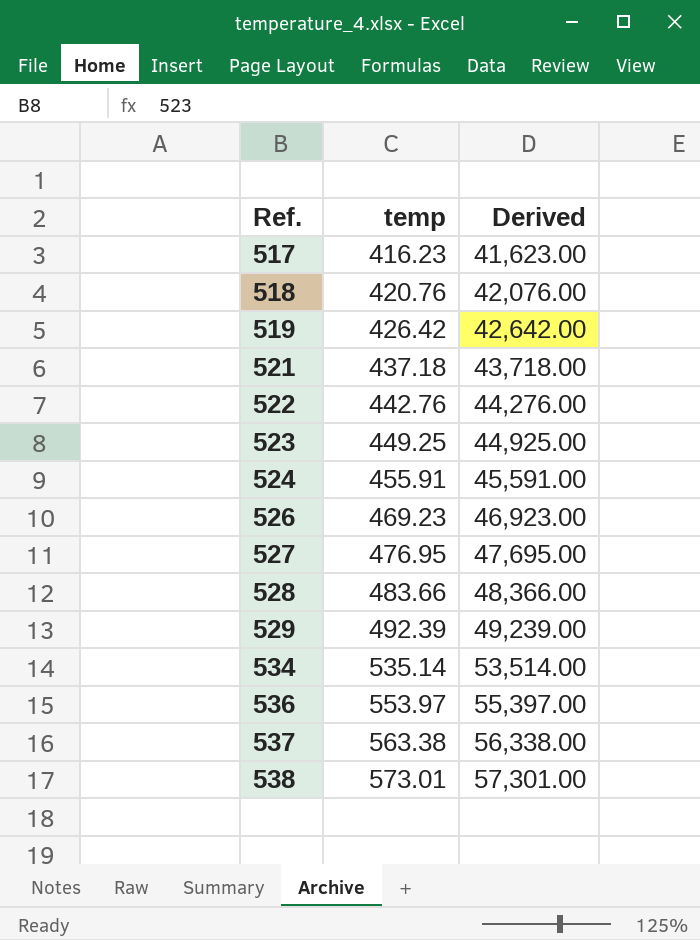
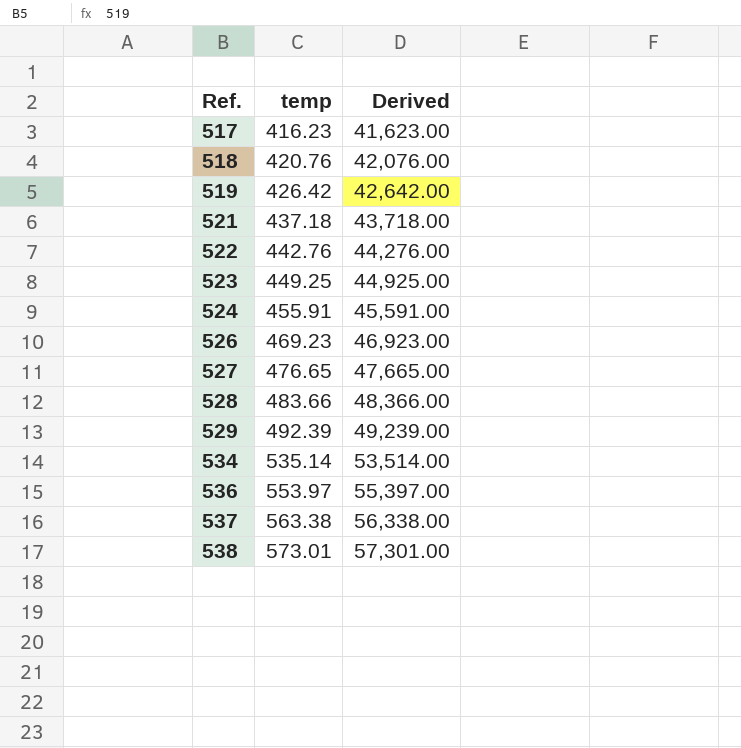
527 | temp: 476.95 -> 476.65
527 | Derived: 47,695.00 -> 47,665.00

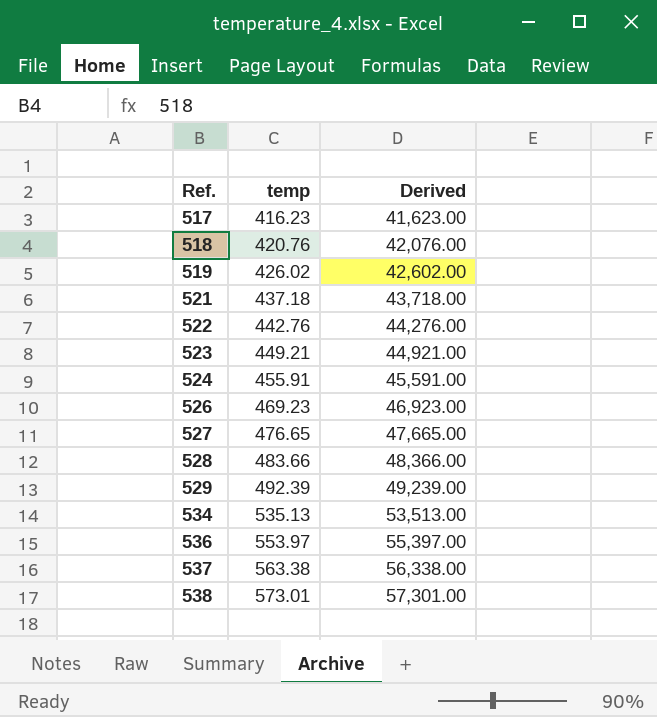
519 | temp: 426.42 -> 426.02
519 | Derived: 42,642.00 -> 42,602.00
523 | temp: 449.25 -> 449.21
523 | Derived: 44,925.00 -> 44,921.00
534 | temp: 535.14 -> 535.13
534 | Derived: 53,514.00 -> 53,513.00

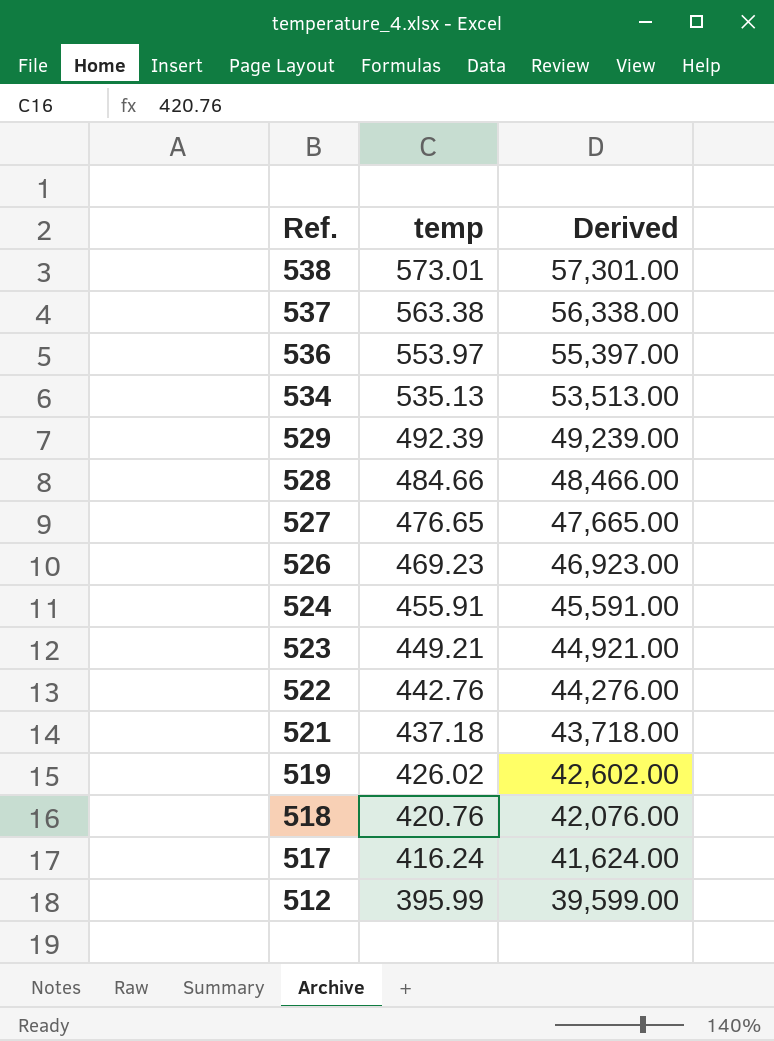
row order: Ref. ascending -> Ref. descending
528 | temp: 483.66 -> 484.66
528 | Derived: 48,366.00 -> 48,466.00
517 | temp: 416.23 -> 416.24
517 | Derived: 41,623.00 -> 41,624.00
row 512: none -> 395.99 | 39,599.00

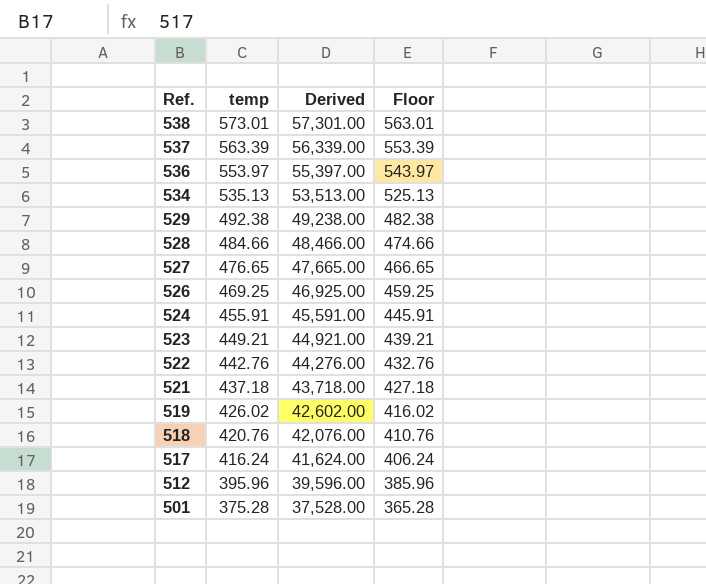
column Floor | formula: none -> [temp] - 10
537 | temp: 563.38 -> 563.39
537 | Derived: 56,338.00 -> 56,339.00
529 | temp: 492.39 -> 492.38
529 | Derived: 49,239.00 -> 49,238.00
526 | temp: 469.23 -> 469.25
526 | Derived: 46,923.00 -> 46,925.00
512 | temp: 395.99 -> 395.96
512 | Derived: 39,599.00 -> 39,596.00
row 501: none -> 375.28 | 37,528.00 | 365.28

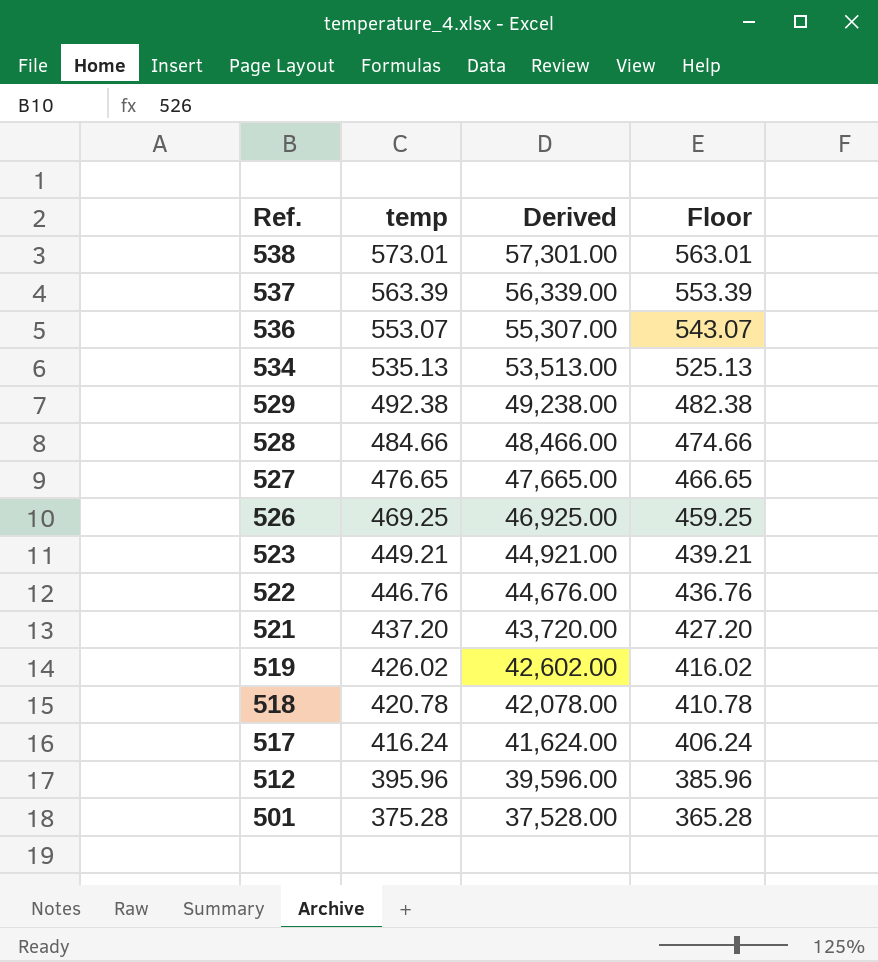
row 524: 455.91 | 45,591.00 | 445.91 -> none
536 | temp: 553.97 -> 553.07
536 | Derived: 55,397.00 -> 55,307.00
536 | Floor: 543.97 -> 543.07
522 | temp: 442.76 -> 446.76
522 | Derived: 44,276.00 -> 44,676.00
522 | Floor: 432.76 -> 436.76
521 | temp: 437.18 -> 437.20
521 | Derived: 43,718.00 -> 43,720.00
521 | Floor: 427.18 -> 427.20
518 | temp: 420.76 -> 420.78
518 | Derived: 42,076.00 -> 42,078.00
518 | Floor: 410.76 -> 410.78

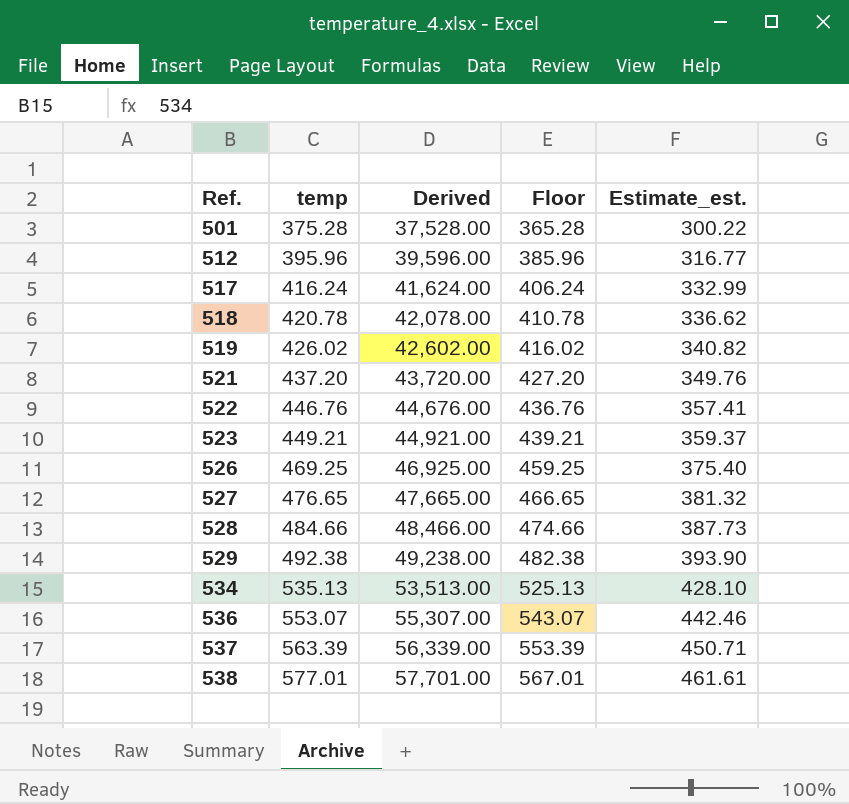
row order: Ref. descending -> Ref. ascending
column Estimate_est. | formula: none -> [temp] * 0.8
538 | temp: 573.01 -> 577.01
538 | Derived: 57,301.00 -> 57,701.00
538 | Floor: 563.01 -> 567.01

